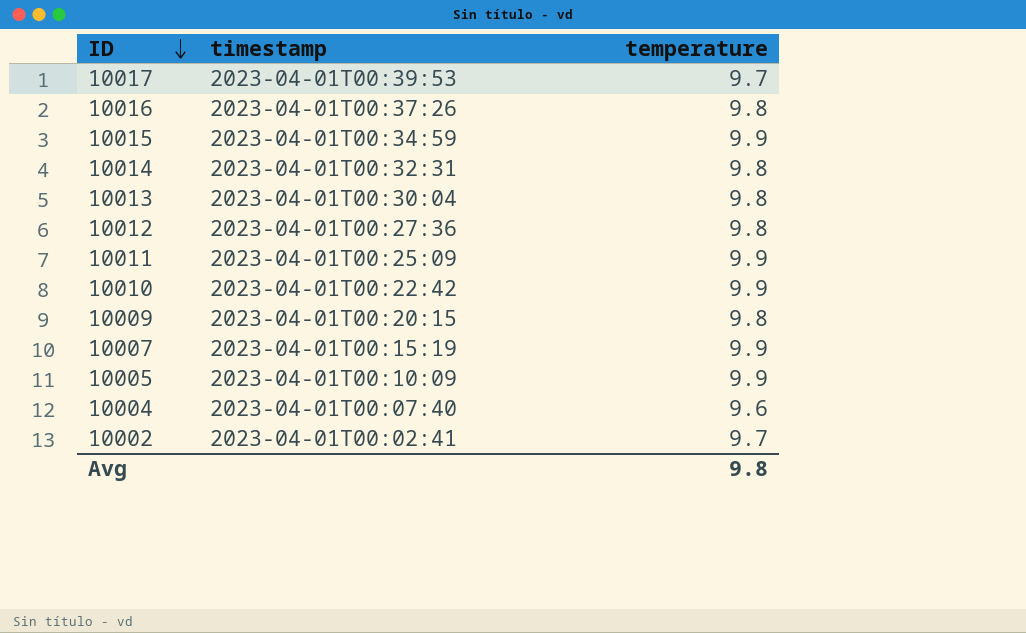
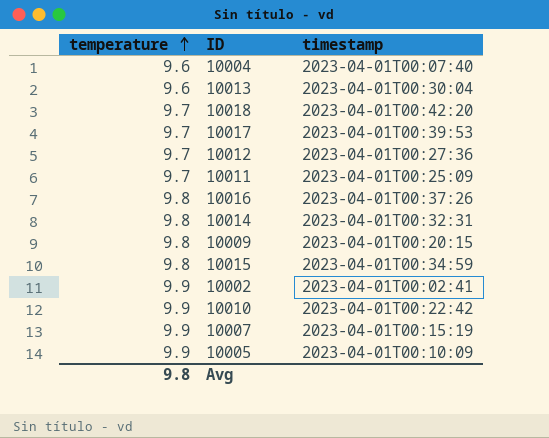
row order: ID descending -> temperature ascending
column temperature | position: 3 -> 1
10013 | temperature: 9.8 -> 9.6
row 10018: none -> 9.7 | 2023-04-01T00:42:20
10012 | temperature: 9.8 -> 9.7
10011 | temperature: 9.9 -> 9.7
10015 | temperature: 9.9 -> 9.8
10002 | temperature: 9.7 -> 9.9

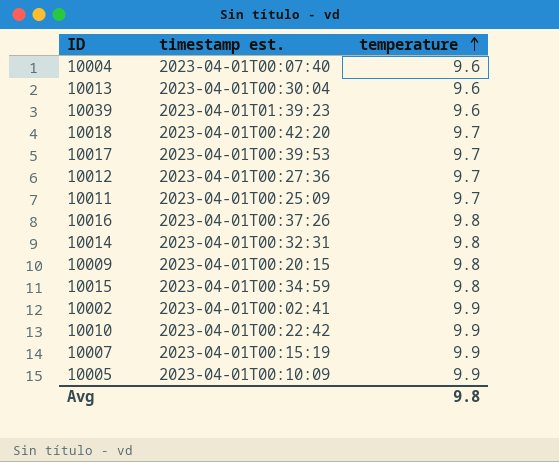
column name: timestamp -> timestamp est.
column temperature | position: 1 -> 3
row 10039: none -> 2023-04-01T01:39:23 | 9.6

